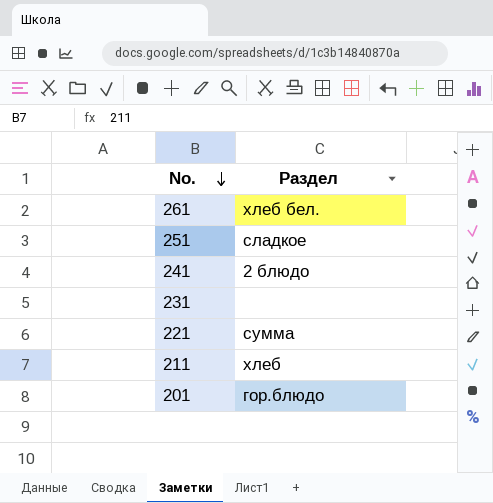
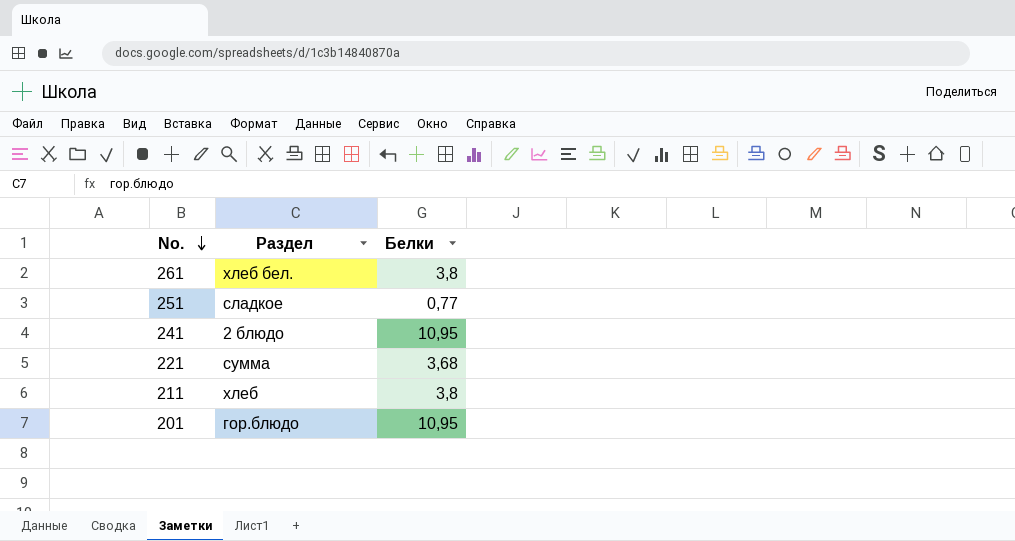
column Белки | position: none -> 3
row 231: none -> none

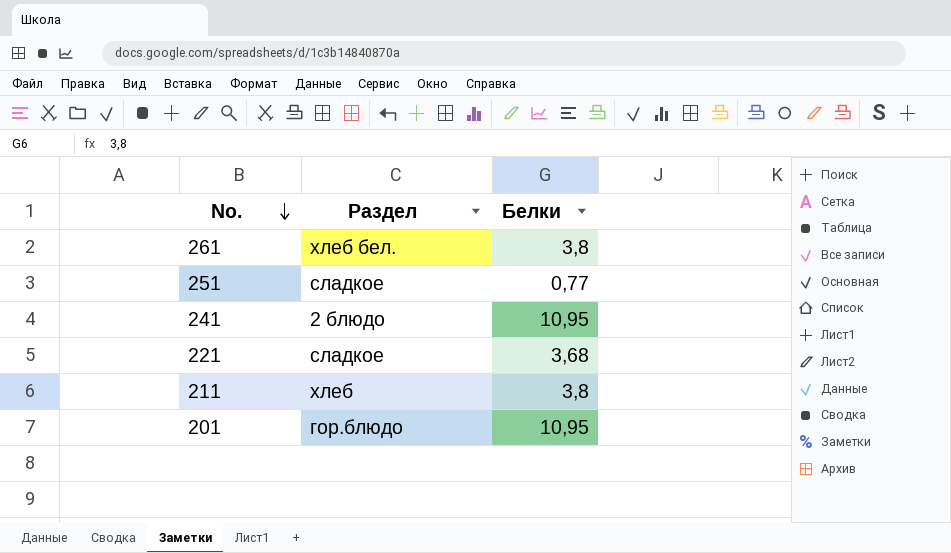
221 | Раздел: сумма -> сладкое

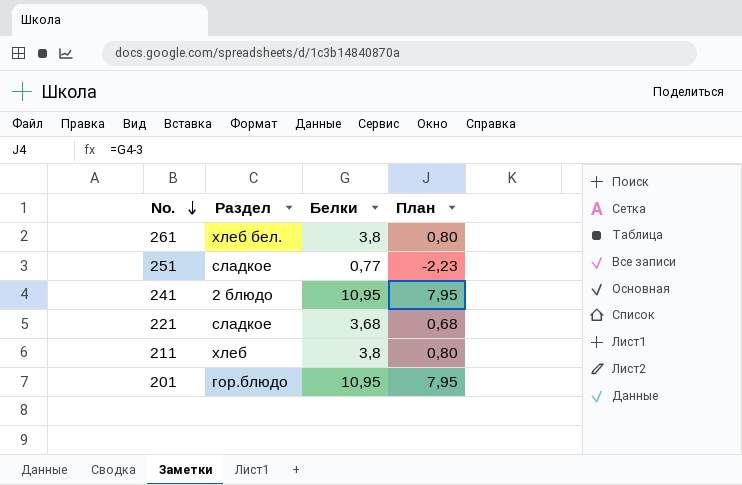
column План | formula: none -> [Белки] - 3

